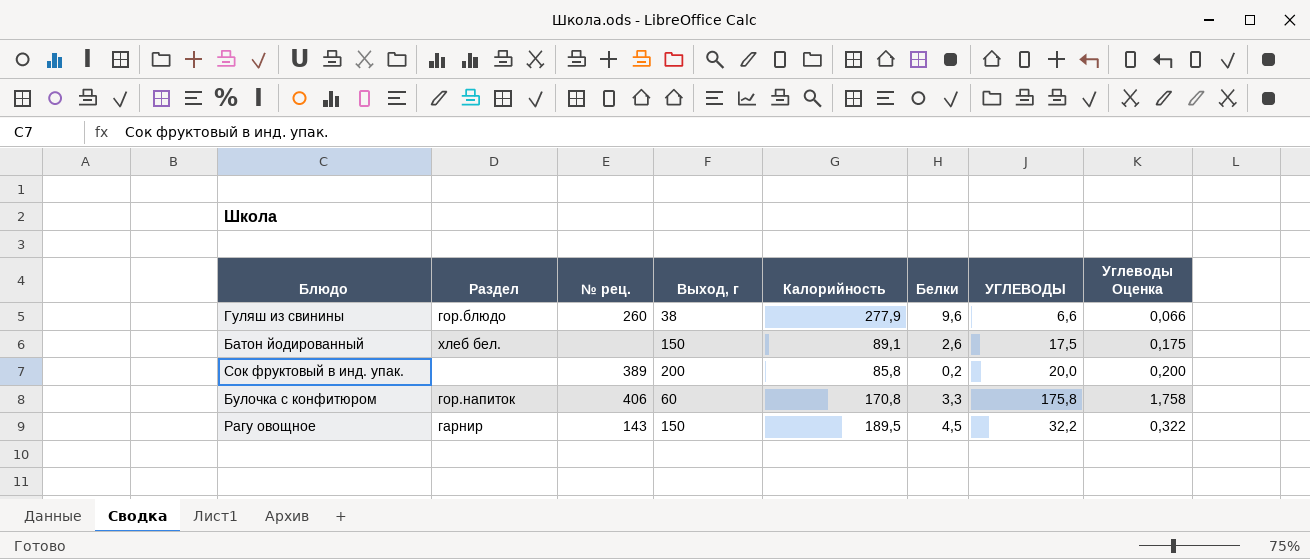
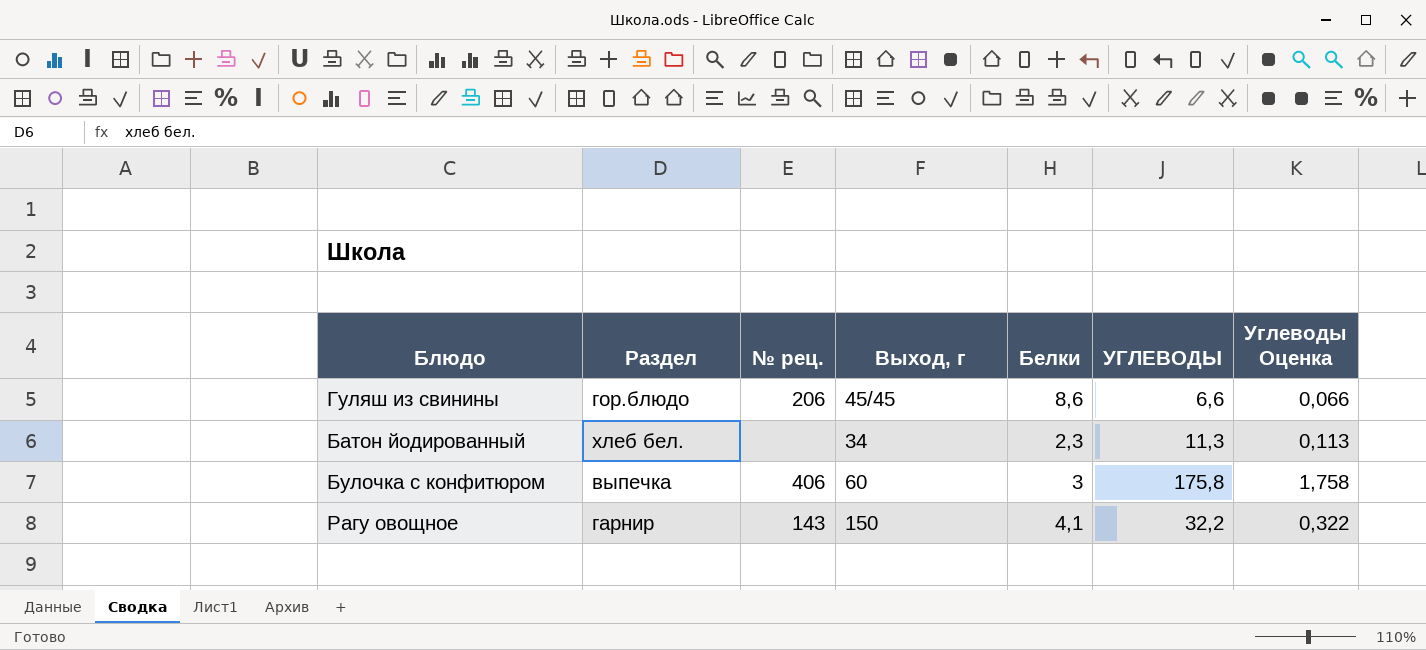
column Калорийность | position: 5 -> none
row Сок фруктовый в инд. упак.: none | 389 | 200 | 85,8 | 0,2 | 20,0 | 0,200 -> none
Гуляш из свинины | № рец.: 260 -> 206
Гуляш из свинины | Выход, г: 38 -> 45/45
Гуляш из свинины | Белки: 9,6 -> 8,6
Батон йодированный | Выход, г: 150 -> 34
Батон йодированный | Белки: 2,6 -> 2,3
Батон йодированный | УГЛЕВОДЫ: 17,5 -> 11,3
Батон йодированный | Углеводы Оценка: 0,175 -> 0,113
Булочка с конфитюром | Раздел: гор.напиток -> выпечка
Булочка с конфитюром | Белки: 3,3 -> 3
Рагу овощное | Белки: 4,5 -> 4,1

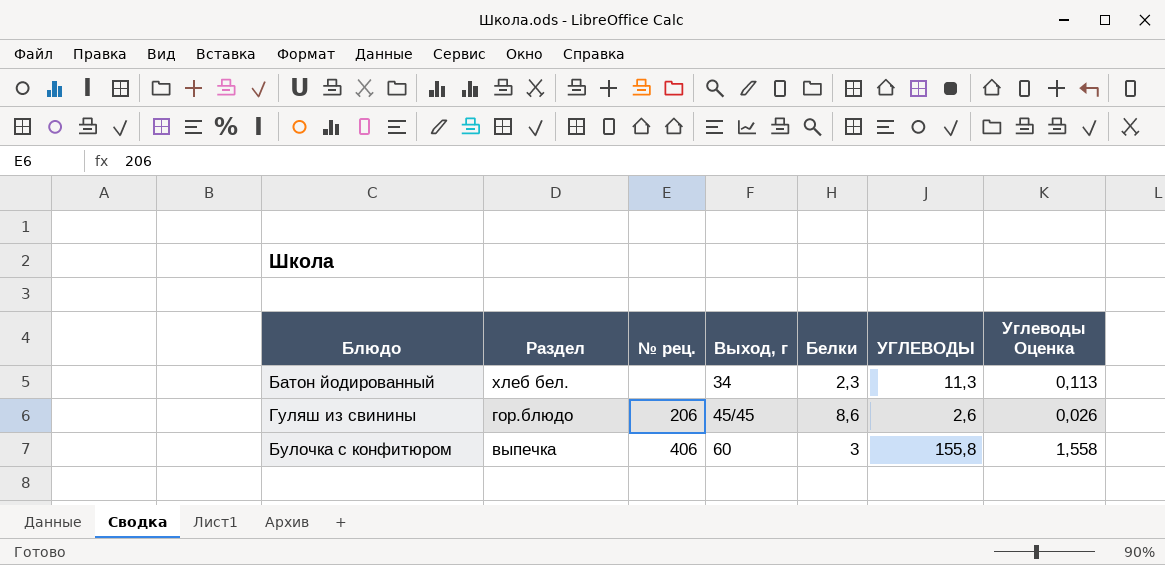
row order: none -> Раздел descending
row Рагу овощное: гарнир | 143 | 150 | 4,1 | 32,2 | 0,322 -> none
Гуляш из свинины | УГЛЕВОДЫ: 6,6 -> 2,6
Гуляш из свинины | Углеводы Оценка: 0,066 -> 0,026
Булочка с конфитюром | УГЛЕВОДЫ: 175,8 -> 155,8
Булочка с конфитюром | Углеводы Оценка: 1,758 -> 1,558

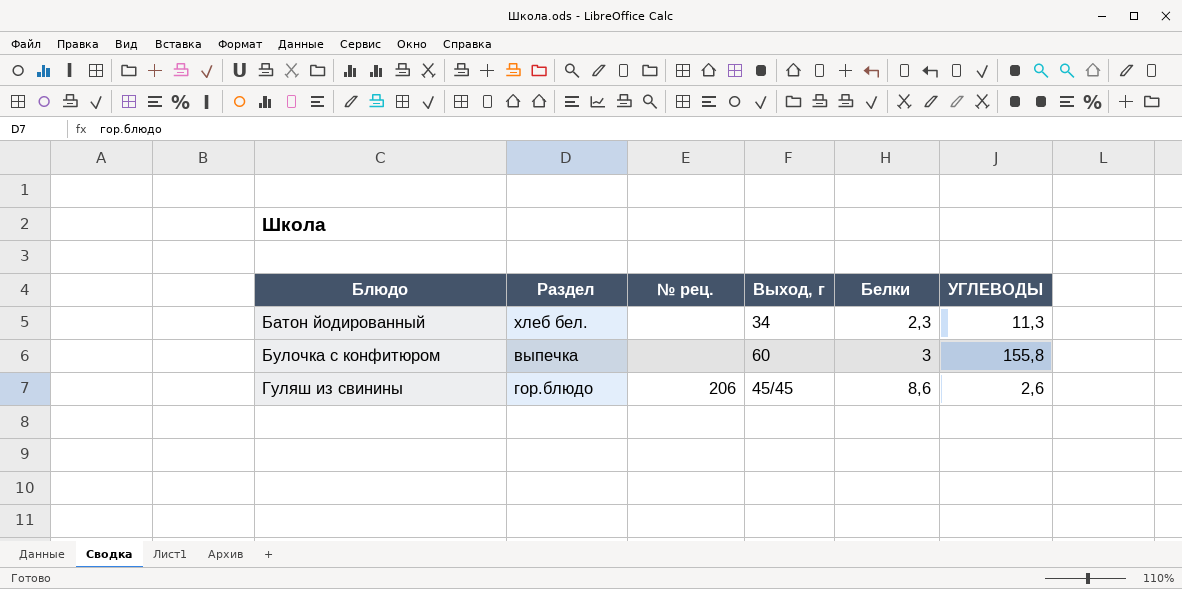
row order: Раздел descending -> Блюдо ascending
column Углеводы Оценка | formula: [УГЛЕВОДЫ] * 0,01 -> none
Булочка с конфитюром | № рец.: 406 -> none

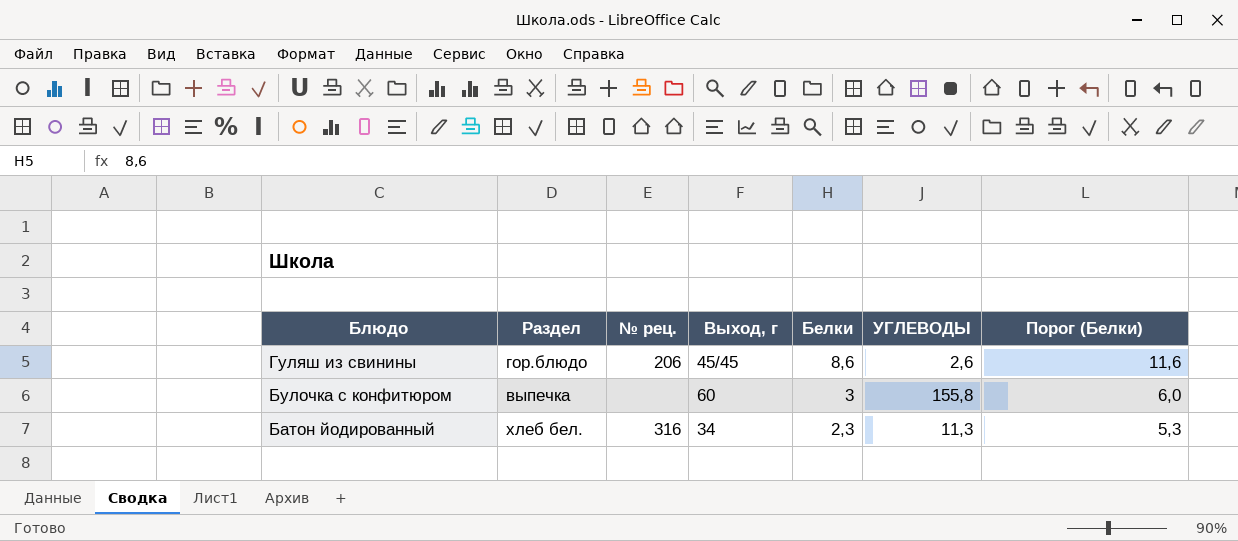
row order: Блюдо ascending -> Блюдо descending
column Порог (Белки) | formula: none -> [Белки] + 3
Батон йодированный | № рец.: none -> 316

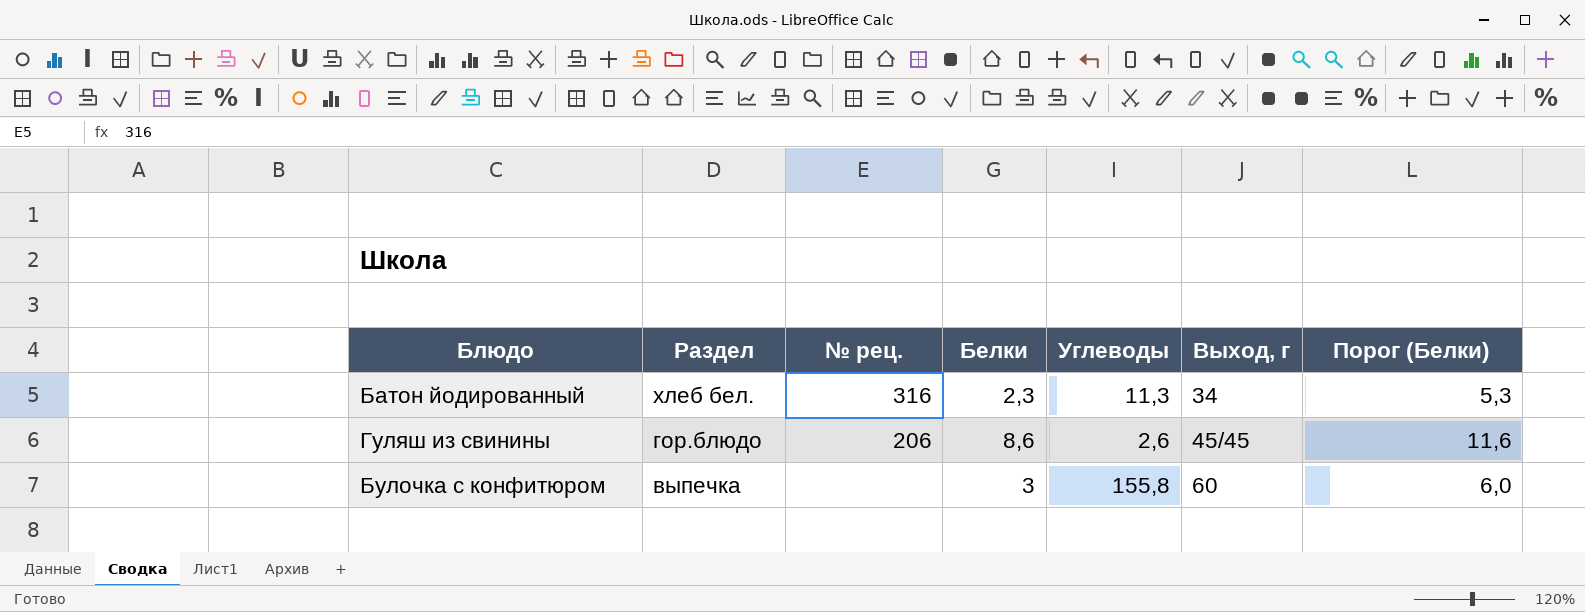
row order: Блюдо descending -> Раздел descending
column name: УГЛЕВОДЫ -> Углеводы
column Выход, г | position: 4 -> 6

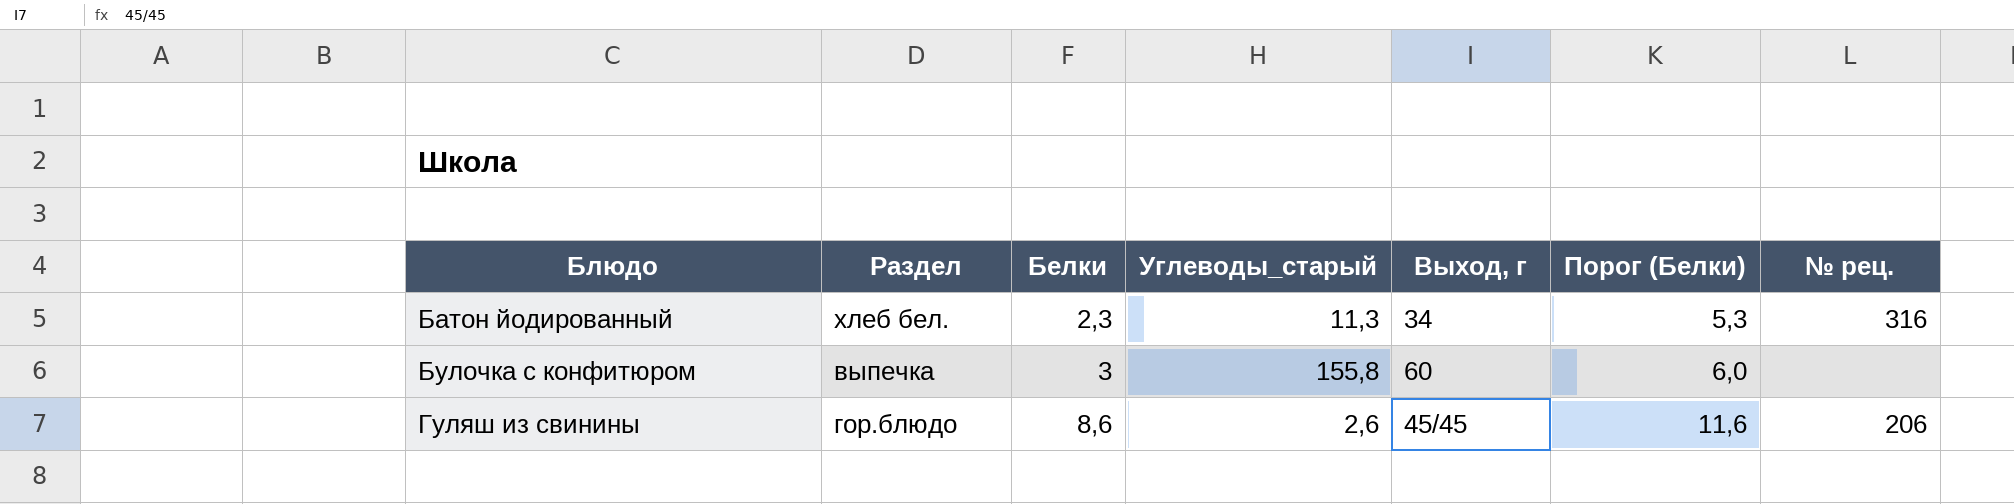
row order: Раздел descending -> Блюдо ascending
column name: Углеводы -> Углеводы_старый
column № рец. | position: 3 -> 7

